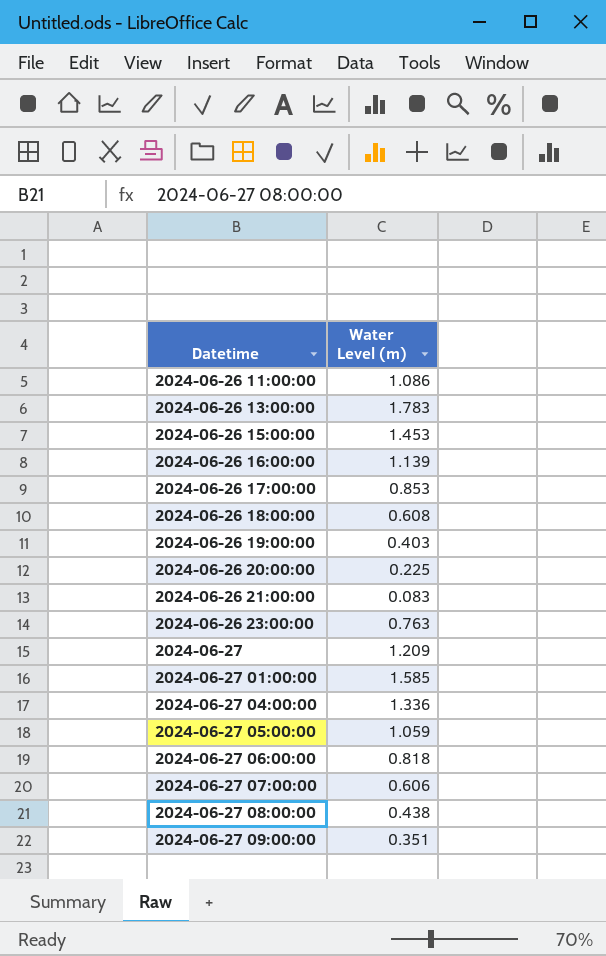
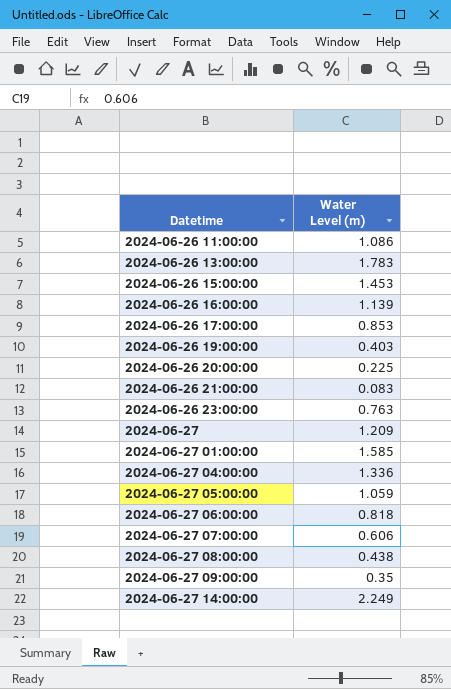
row 2024-06-26 18:00:00: 0.608 -> none
2024-06-27 09:00:00 | Water Level (m): 0.351 -> 0.35
row 2024-06-27 14:00:00: none -> 2.249

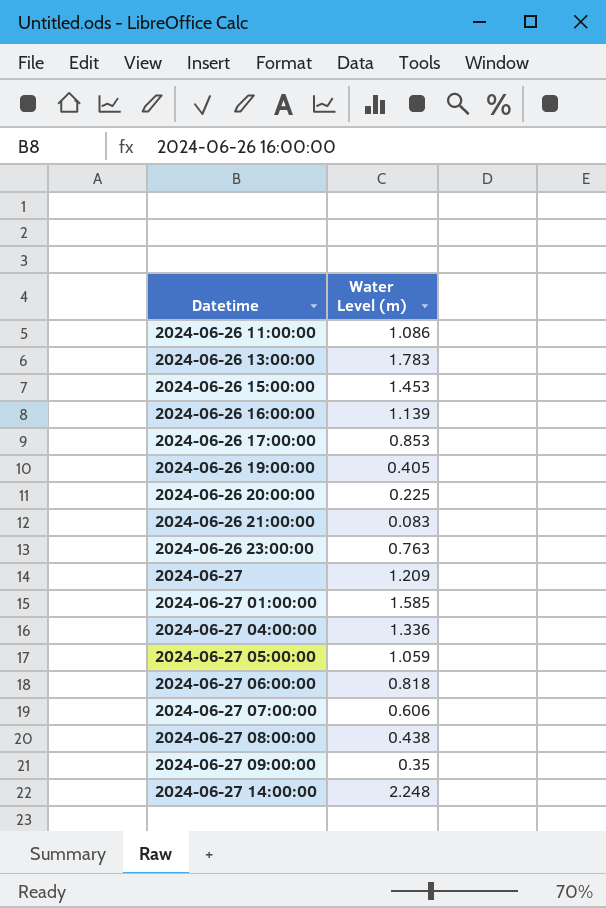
2024-06-26 19:00:00 | Water Level (m): 0.403 -> 0.405
2024-06-27 14:00:00 | Water Level (m): 2.249 -> 2.248

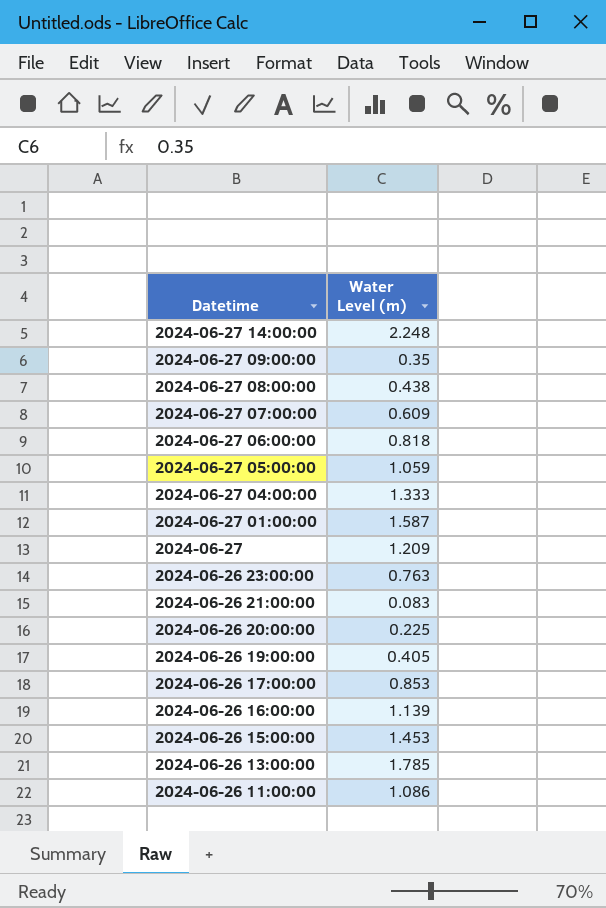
row order: Datetime ascending -> Datetime descending
2024-06-27 07:00:00 | Water Level (m): 0.606 -> 0.609
2024-06-27 04:00:00 | Water Level (m): 1.336 -> 1.333
2024-06-27 01:00:00 | Water Level (m): 1.585 -> 1.587
2024-06-26 13:00:00 | Water Level (m): 1.783 -> 1.785

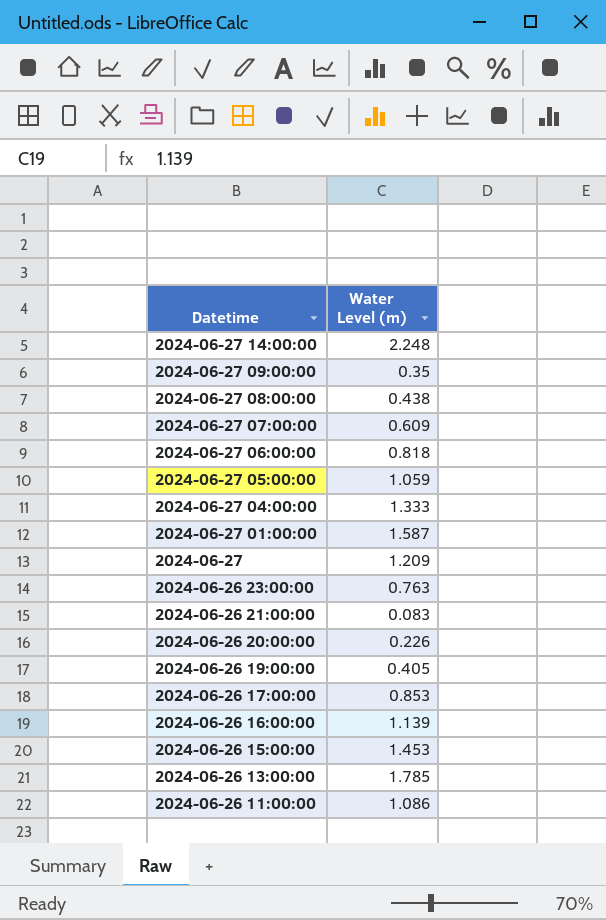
2024-06-26 20:00:00 | Water Level (m): 0.225 -> 0.226

